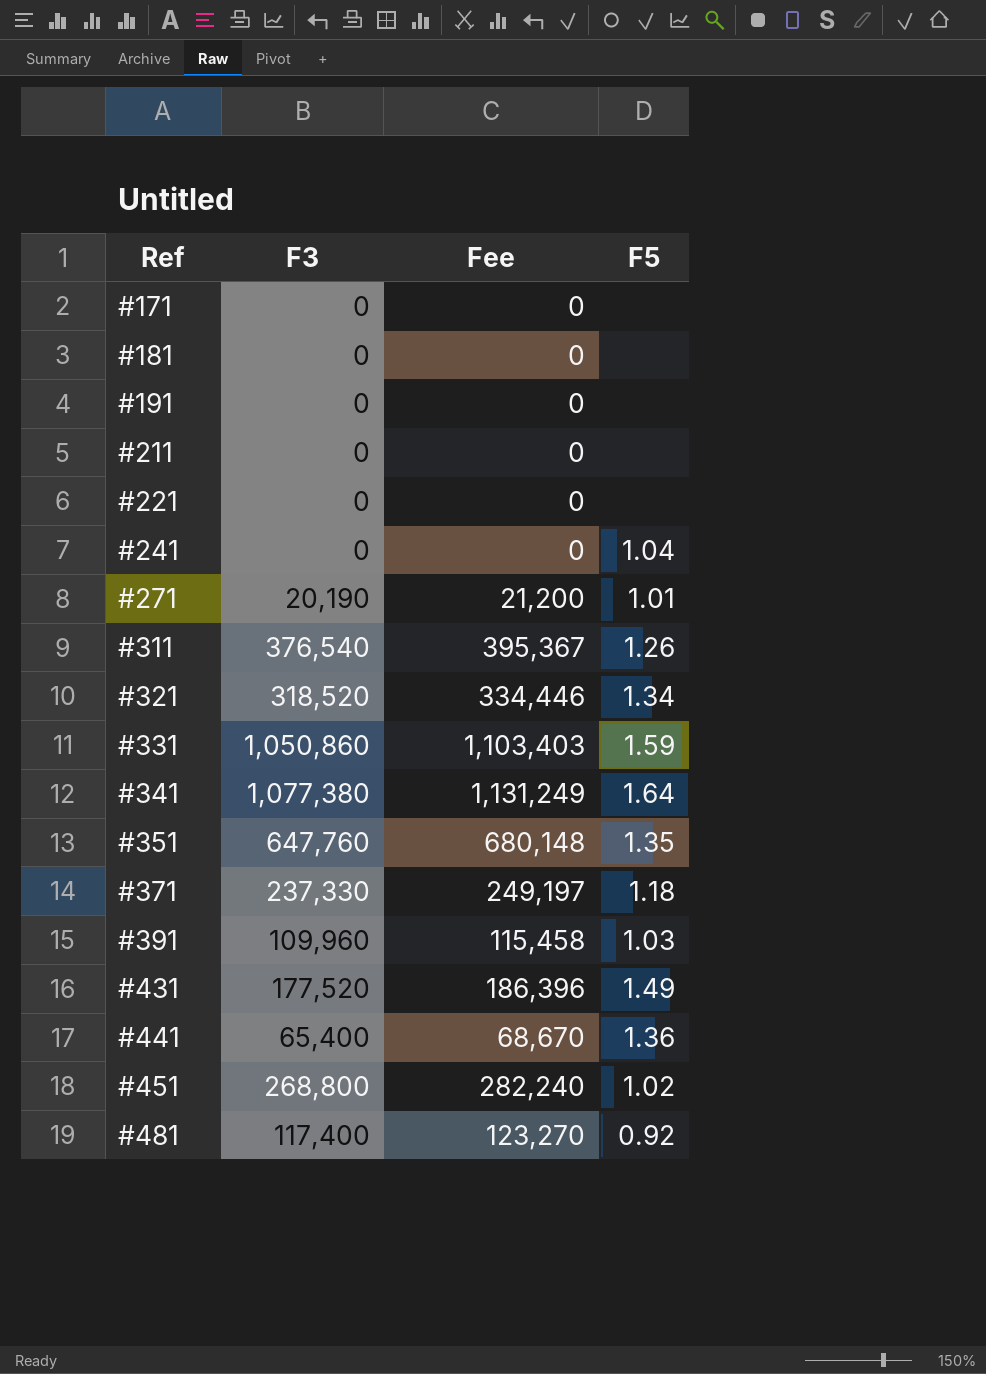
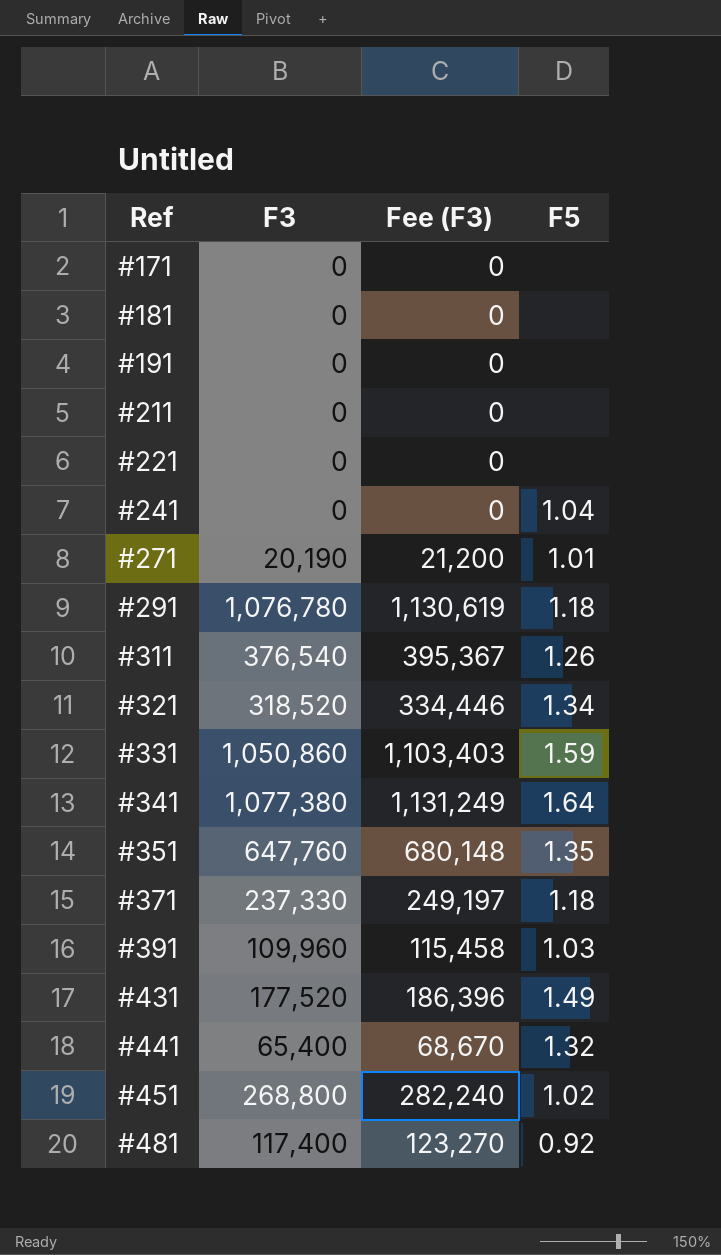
column name: Fee -> Fee (F3)
row #291: none -> 1,076,780 | 1,130,619 | 1.18
#441 | F5: 1.36 -> 1.32

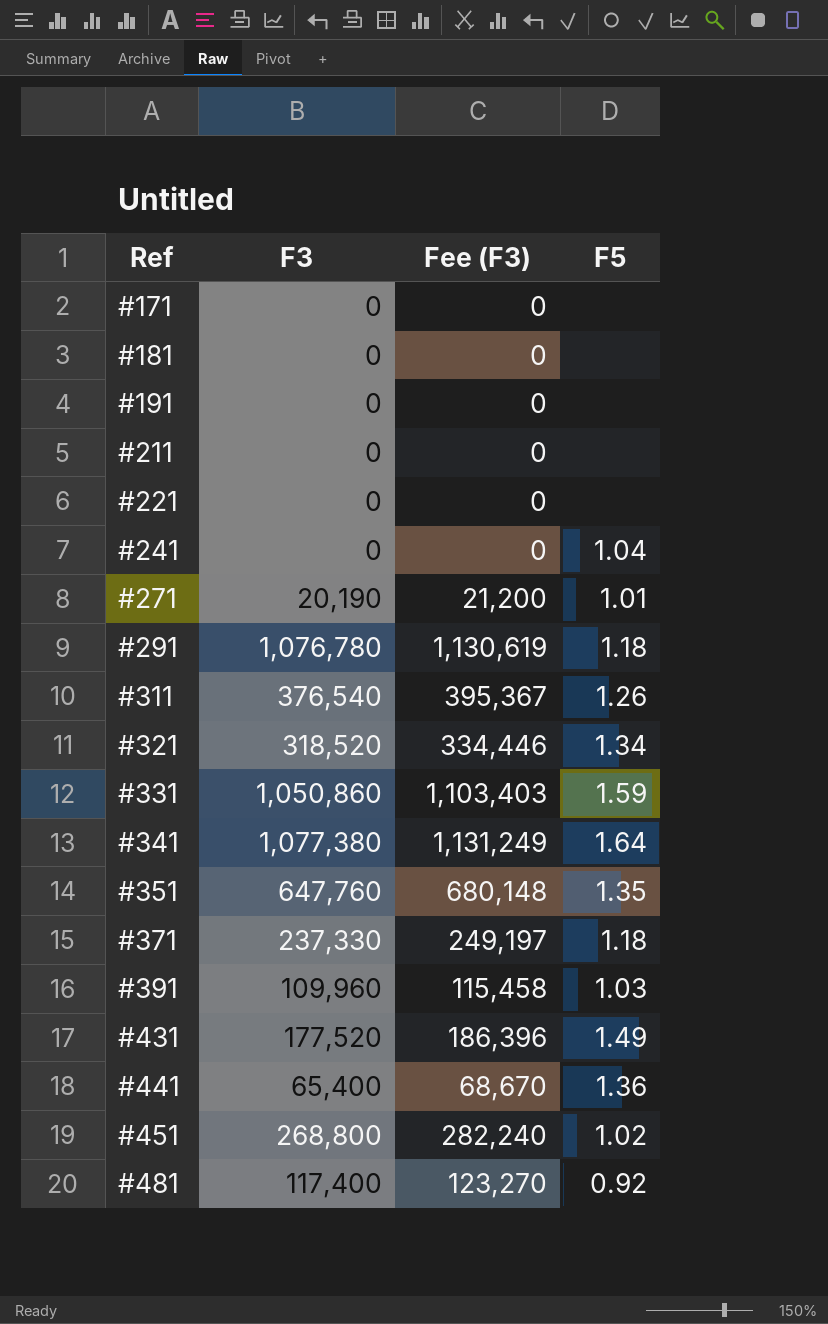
#441 | F5: 1.32 -> 1.36

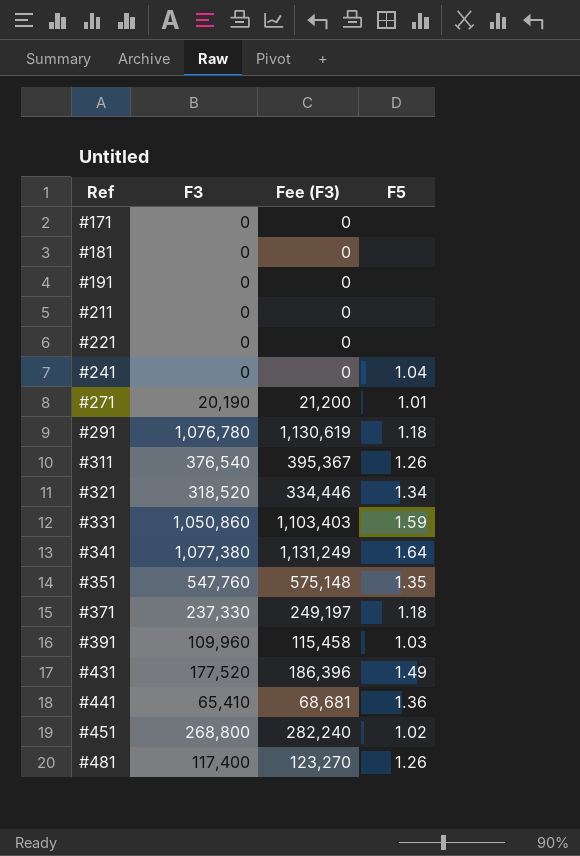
#351 | F3: 647,760 -> 547,760
#351 | Fee (F3): 680,148 -> 575,148
#441 | F3: 65,400 -> 65,410
#441 | Fee (F3): 68,670 -> 68,681
#481 | F5: 0.92 -> 1.26

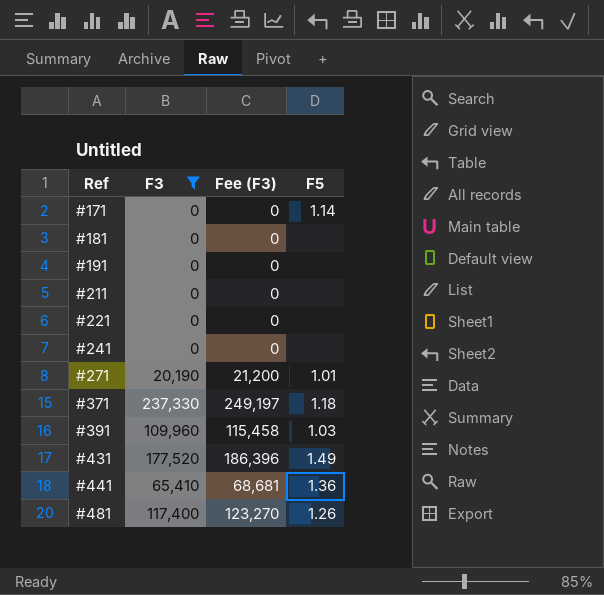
filter: none -> F3 <= 237,330
#171 | F5: none -> 1.14
#241 | F5: 1.04 -> none

